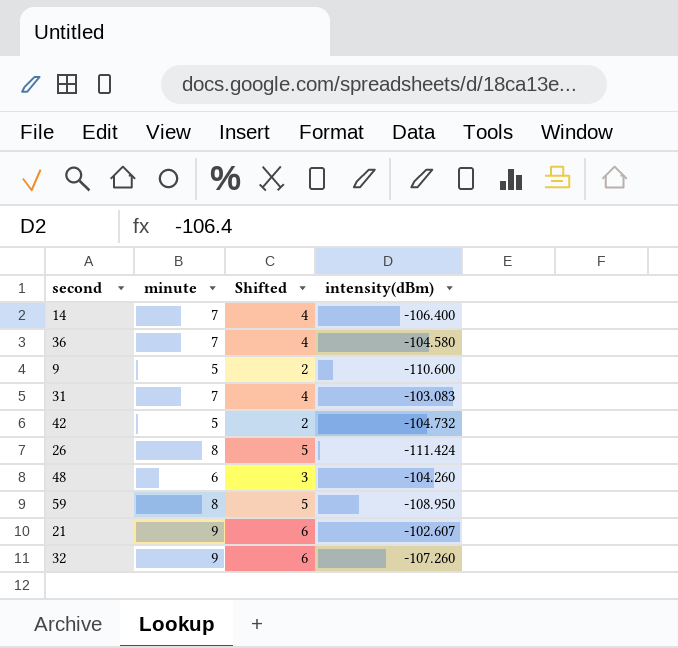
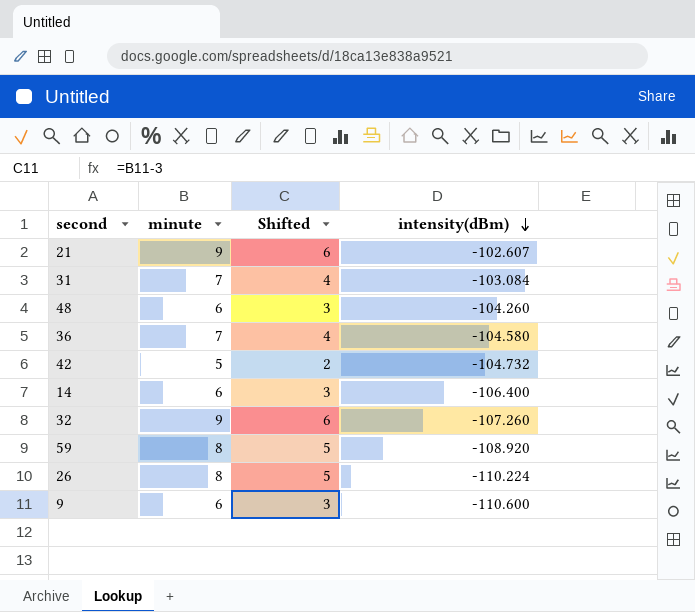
row order: none -> intensity(dBm) descending
31 | intensity(dBm): -103.083 -> -103.084
14 | minute: 7 -> 6
14 | Shifted: 4 -> 3
59 | intensity(dBm): -108.950 -> -108.920
26 | intensity(dBm): -111.424 -> -110.224
9 | minute: 5 -> 6
9 | Shifted: 2 -> 3

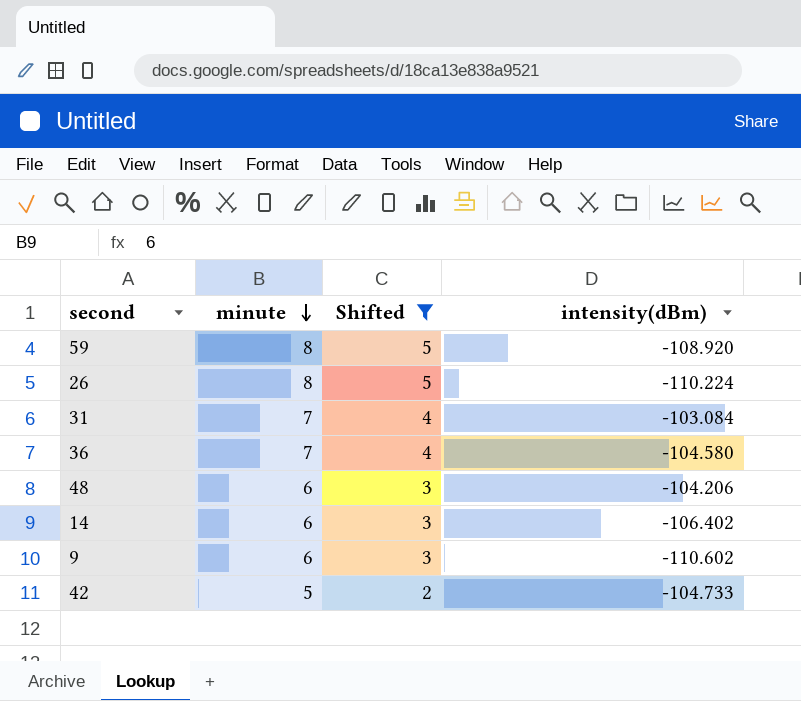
filter: none -> Shifted != 6
row order: intensity(dBm) descending -> minute descending
48 | intensity(dBm): -104.260 -> -104.206
14 | intensity(dBm): -106.400 -> -106.402
9 | intensity(dBm): -110.600 -> -110.602
42 | intensity(dBm): -104.732 -> -104.733

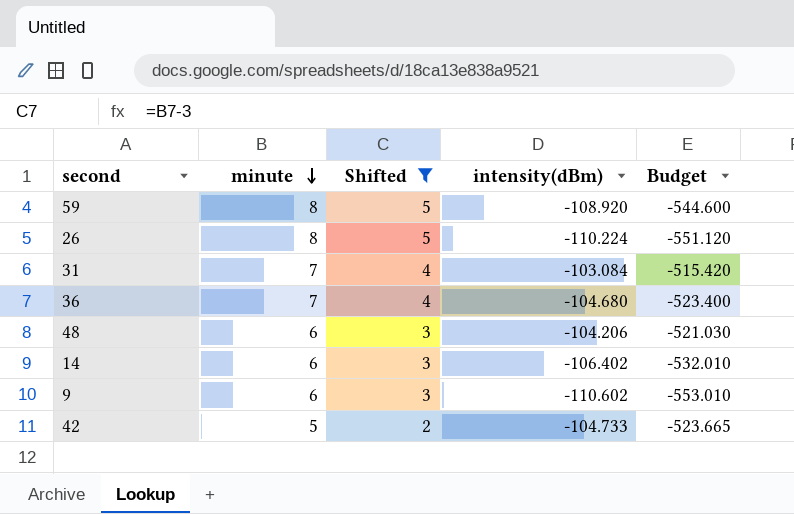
column Budget | formula: none -> [intensity(dBm)] * 5
36 | intensity(dBm): -104.580 -> -104.680

